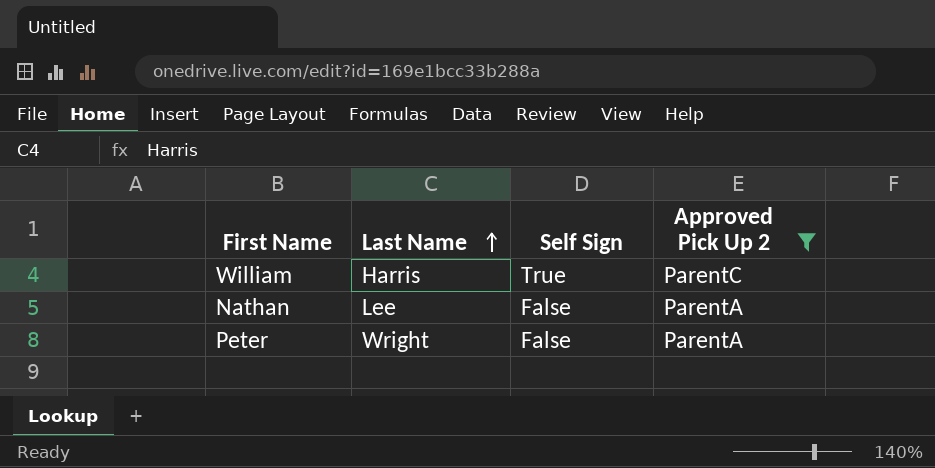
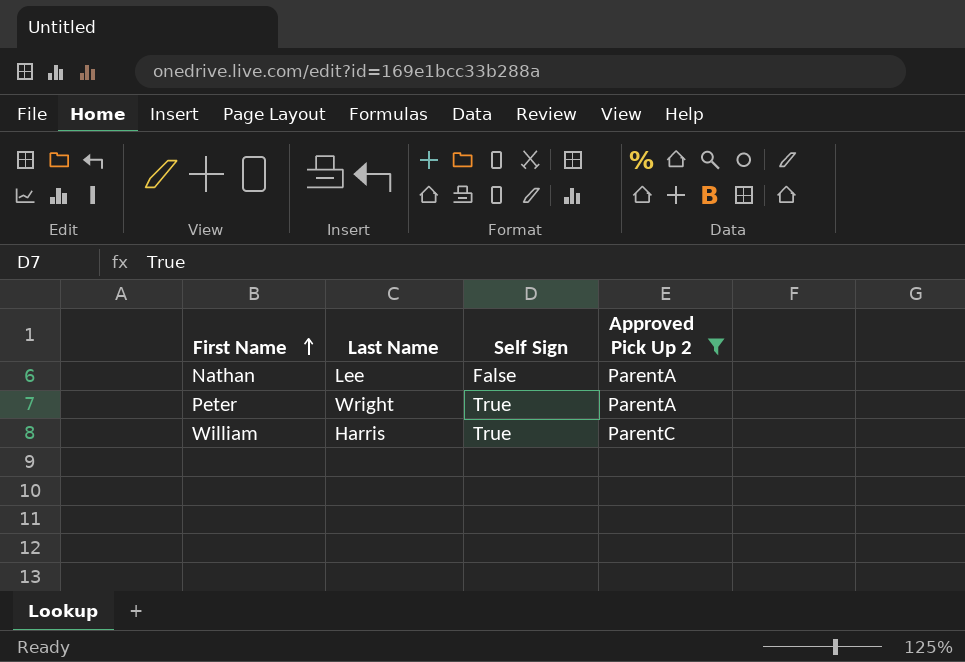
row order: Last Name ascending -> First Name ascending
Peter | Self Sign: False -> True

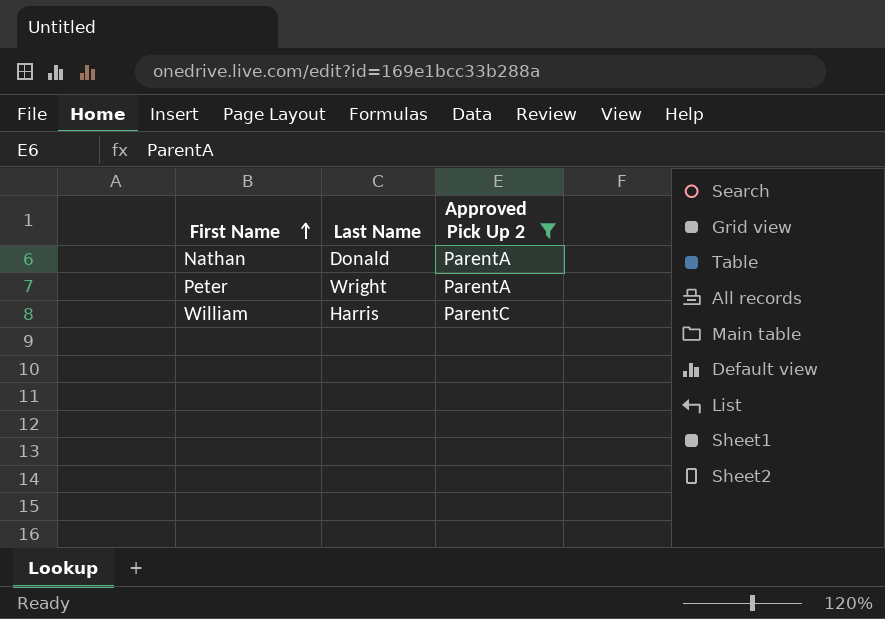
column Self Sign | position: 3 -> none
Nathan | Last Name: Lee -> Donald

